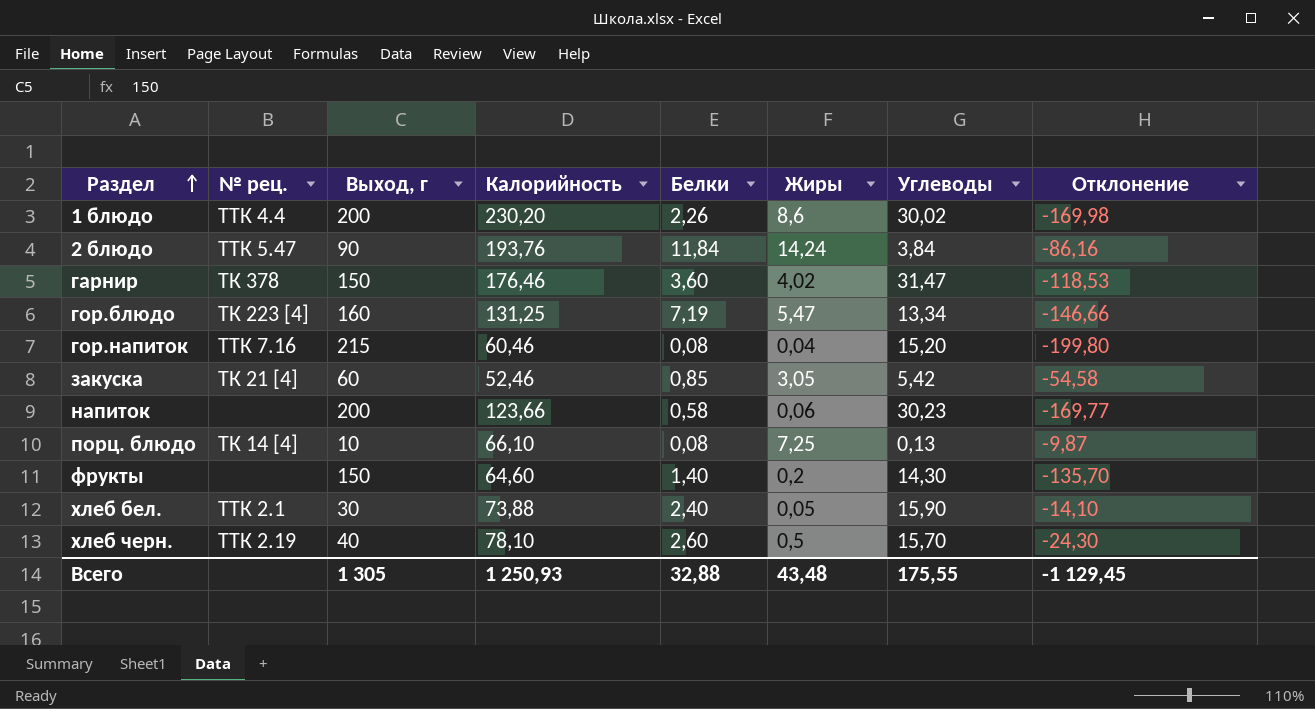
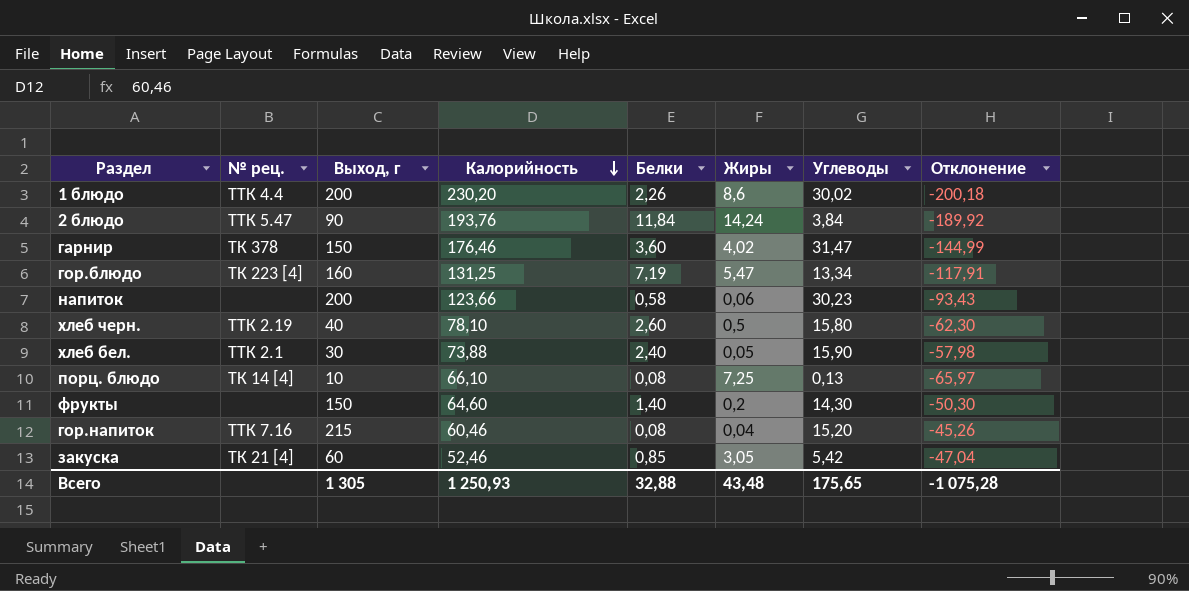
row order: Раздел ascending -> Калорийность descending
column Отклонение | formula: [Углеводы] - [Выход, г] -> [Углеводы] - [Калорийность]
хлеб черн. | Углеводы: 15,70 -> 15,80
Всего | Углеводы: 175,55 -> 175,65
Всего | Отклонение: -1 129,45 -> -1 075,28

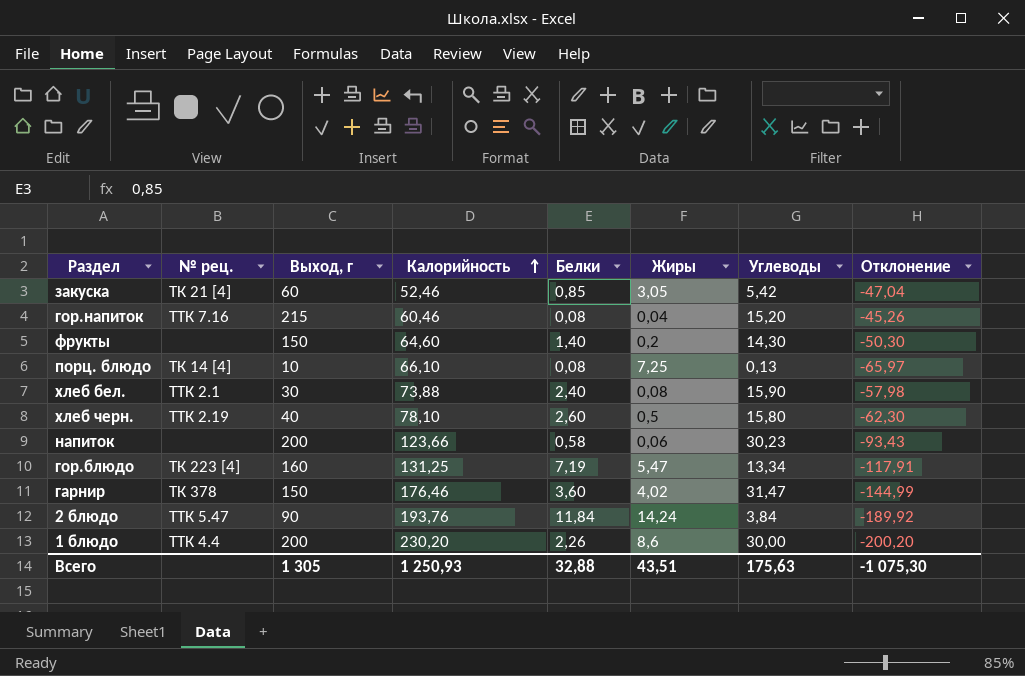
row order: Калорийность descending -> Калорийность ascending
хлеб бел. | Жиры: 0,05 -> 0,08
1 блюдо | Углеводы: 30,02 -> 30,00
1 блюдо | Отклонение: -200,18 -> -200,20
Всего | Жиры: 43,48 -> 43,51
Всего | Углеводы: 175,65 -> 175,63
Всего | Отклонение: -1 075,28 -> -1 075,30

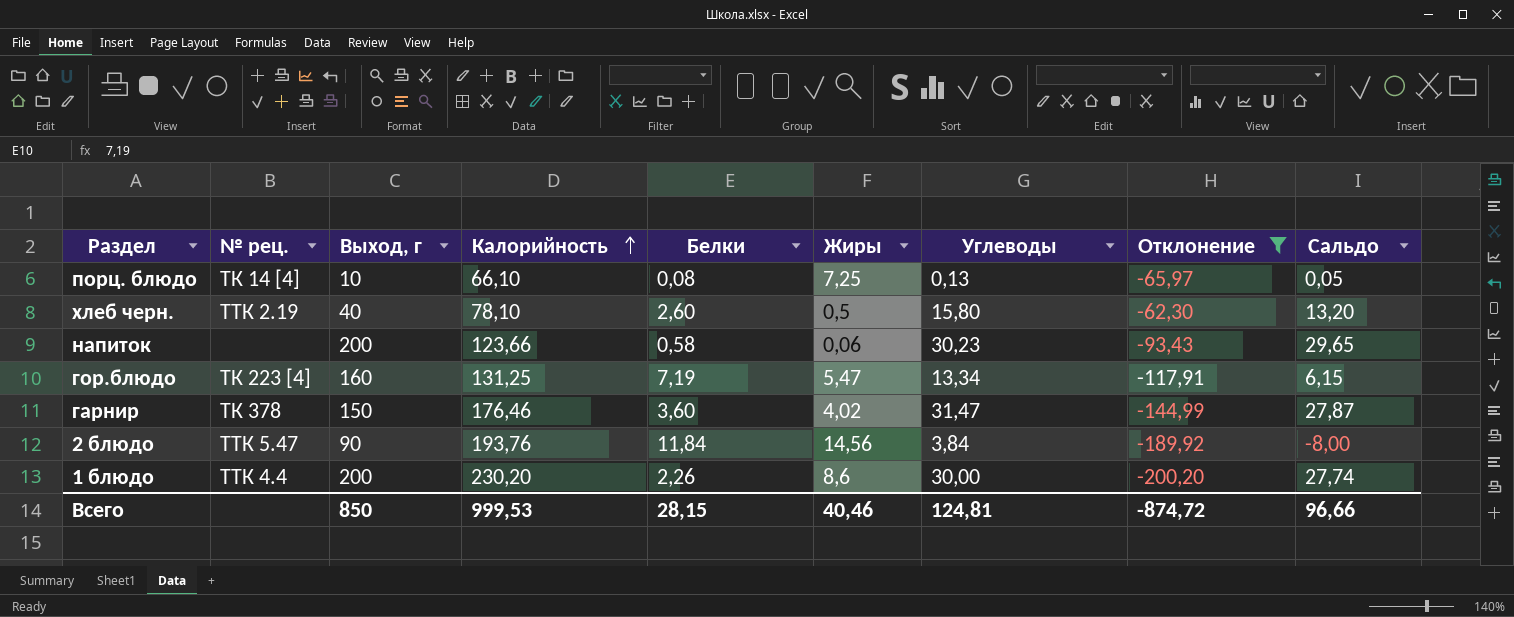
filter: none -> Отклонение <= -62,30
column Сальдо | formula: none -> [Углеводы] - [Белки]
2 блюдо | Жиры: 14,24 -> 14,56
Всего | Выход, г: 1 305 -> 850
Всего | Калорийность: 1 250,93 -> 999,53
Всего | Белки: 32,88 -> 28,15
Всего | Жиры: 43,51 -> 40,46
Всего | Углеводы: 175,63 -> 124,81
Всего | Отклонение: -1 075,30 -> -874,72

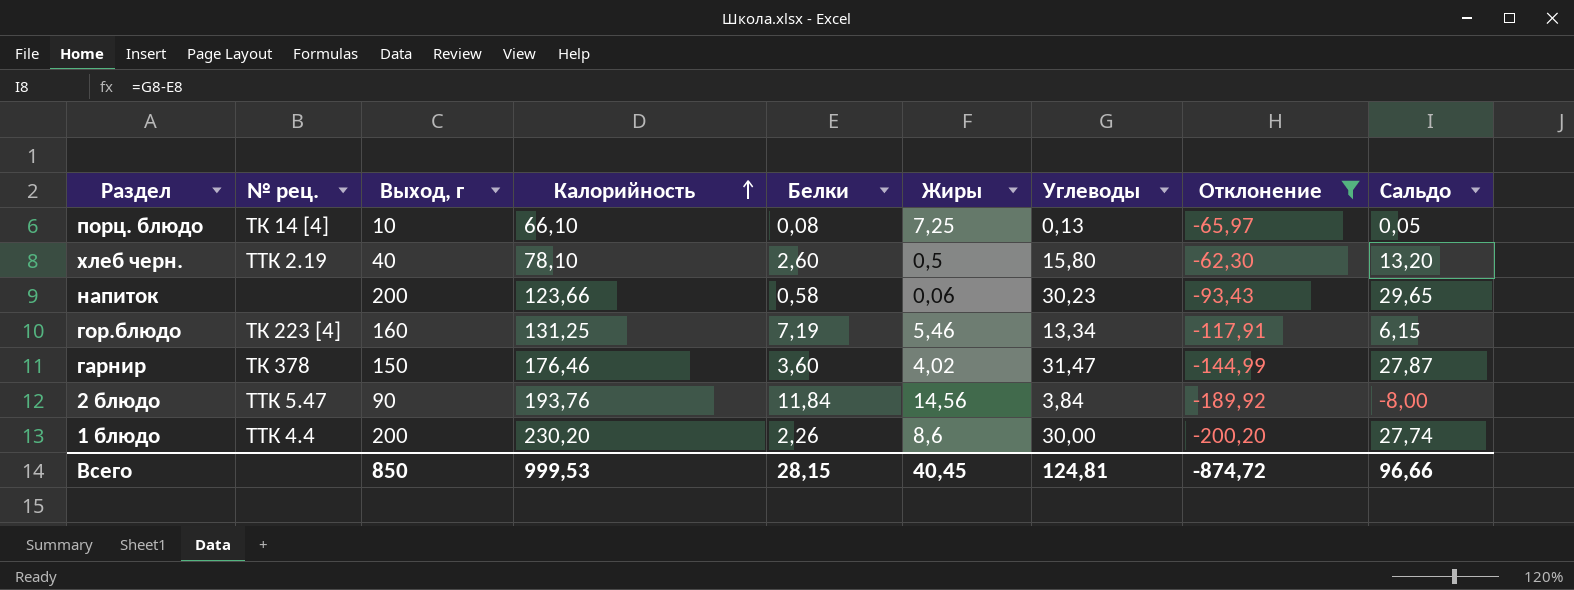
гор.блюдо | Жиры: 5,47 -> 5,46
Всего | Жиры: 40,46 -> 40,45

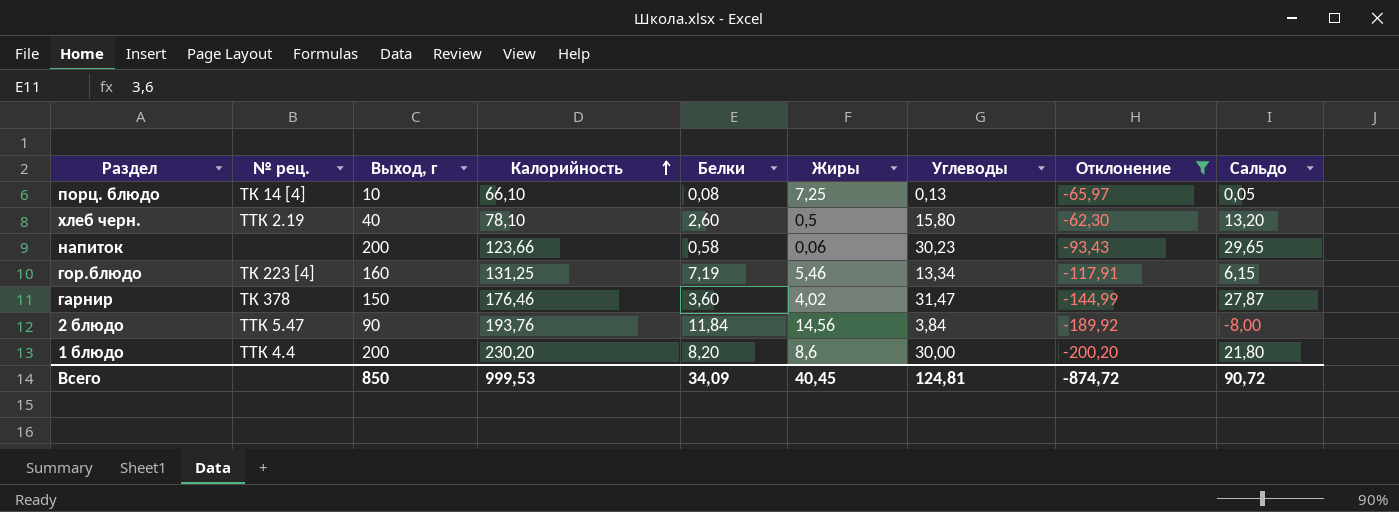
1 блюдо | Белки: 2,26 -> 8,20
1 блюдо | Сальдо: 27,74 -> 21,80
Всего | Белки: 28,15 -> 34,09
Всего | Сальдо: 96,66 -> 90,72

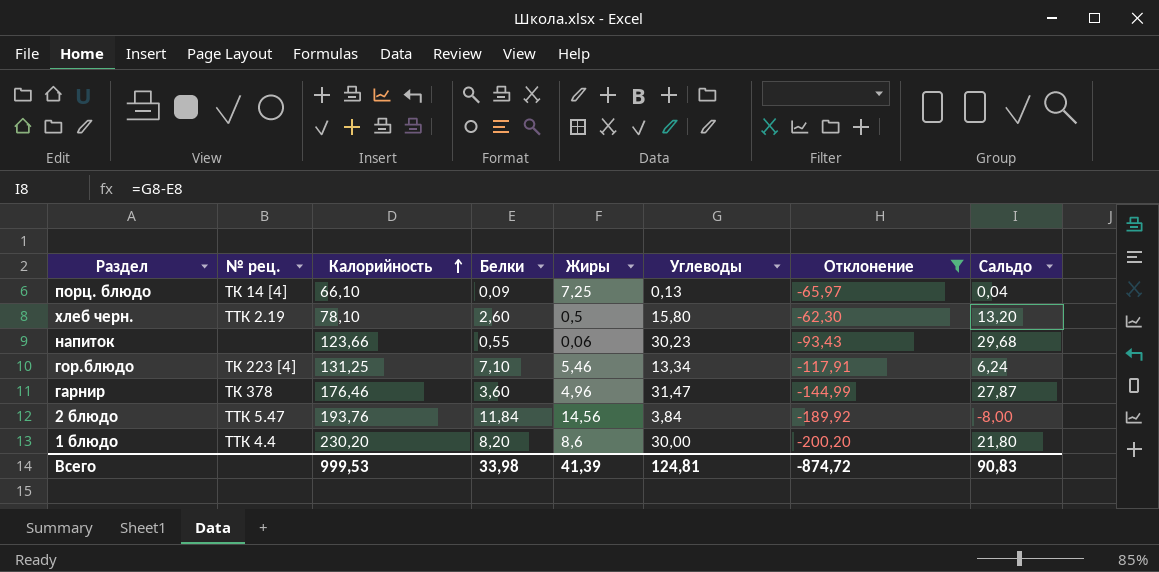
column Выход, г | position: 3 -> none
порц. блюдо | Белки: 0,08 -> 0,09
порц. блюдо | Сальдо: 0,05 -> 0,04
напиток | Белки: 0,58 -> 0,55
напиток | Сальдо: 29,65 -> 29,68
гор.блюдо | Белки: 7,19 -> 7,10
гор.блюдо | Сальдо: 6,15 -> 6,24
гарнир | Жиры: 4,02 -> 4,96
Всего | Белки: 34,09 -> 33,98
Всего | Жиры: 40,45 -> 41,39
Всего | Сальдо: 90,72 -> 90,83

